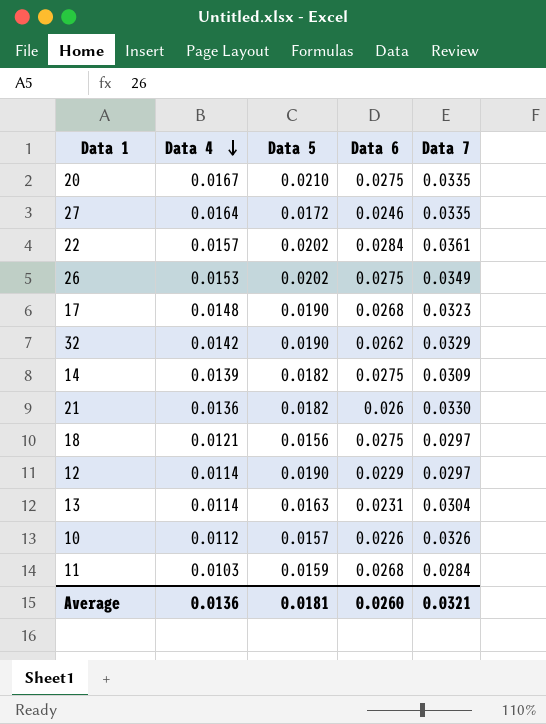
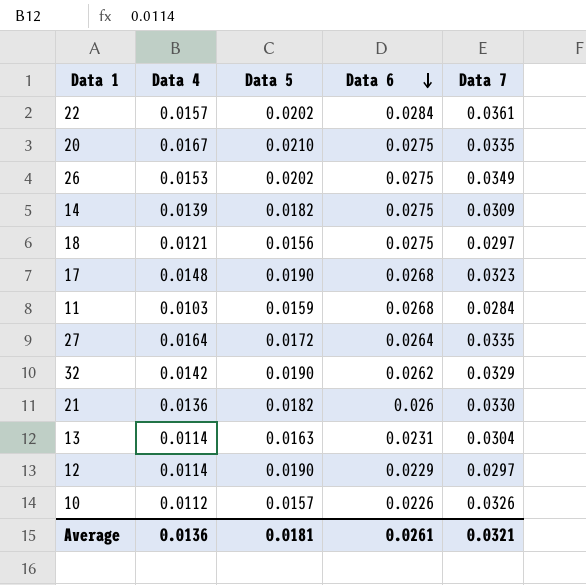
row order: Data 4 descending -> Data 6 descending
27 | Data 6: 0.0246 -> 0.0264
Average | Data 6: 0.0260 -> 0.0261

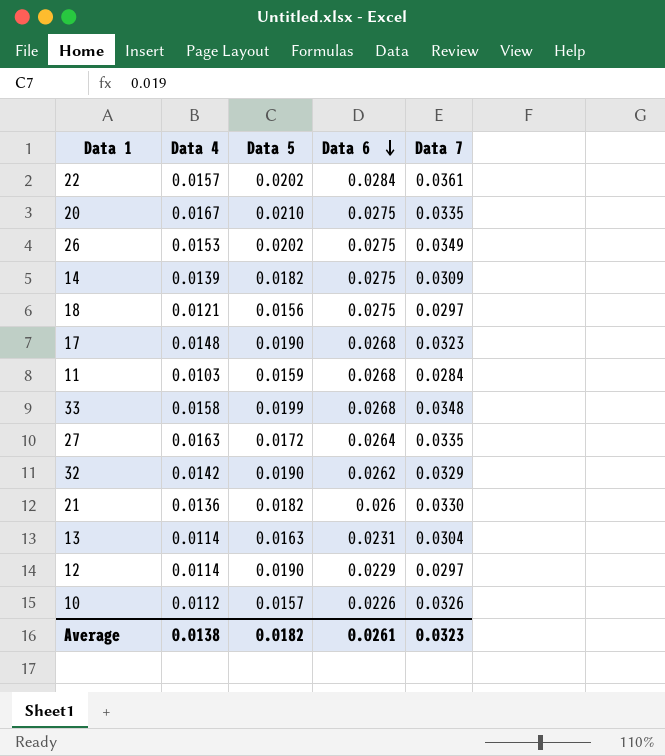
row 33: none -> 0.0158 | 0.0199 | 0.0268 | 0.0348
27 | Data 4: 0.0164 -> 0.0163
Average | Data 4: 0.0136 -> 0.0138
Average | Data 5: 0.0181 -> 0.0182
Average | Data 7: 0.0321 -> 0.0323

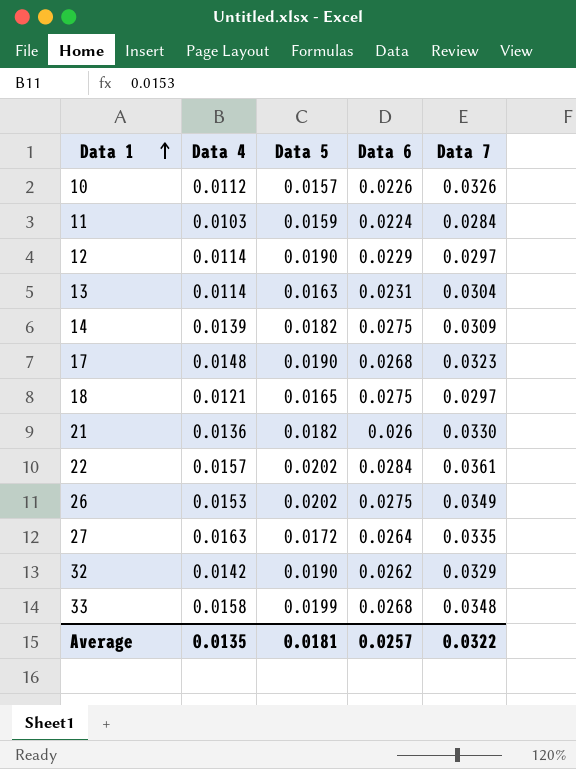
row order: Data 6 descending -> Data 1 ascending
row 20: 0.0167 | 0.0210 | 0.0275 | 0.0335 -> none
11 | Data 6: 0.0268 -> 0.0224
18 | Data 5: 0.0156 -> 0.0165
Average | Data 4: 0.0138 -> 0.0135
Average | Data 5: 0.0182 -> 0.0181
Average | Data 6: 0.0261 -> 0.0257
Average | Data 7: 0.0323 -> 0.0322

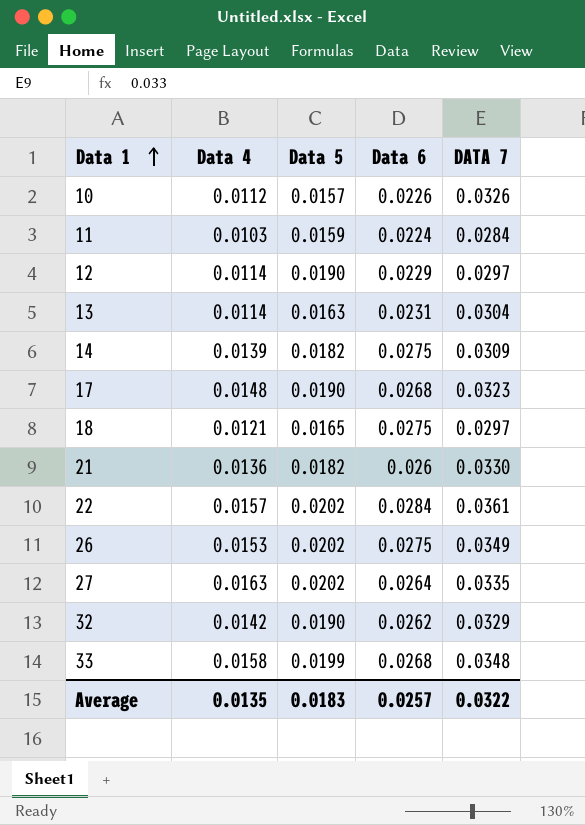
column name: Data 7 -> DATA 7
27 | Data 5: 0.0172 -> 0.0202
Average | Data 5: 0.0181 -> 0.0183

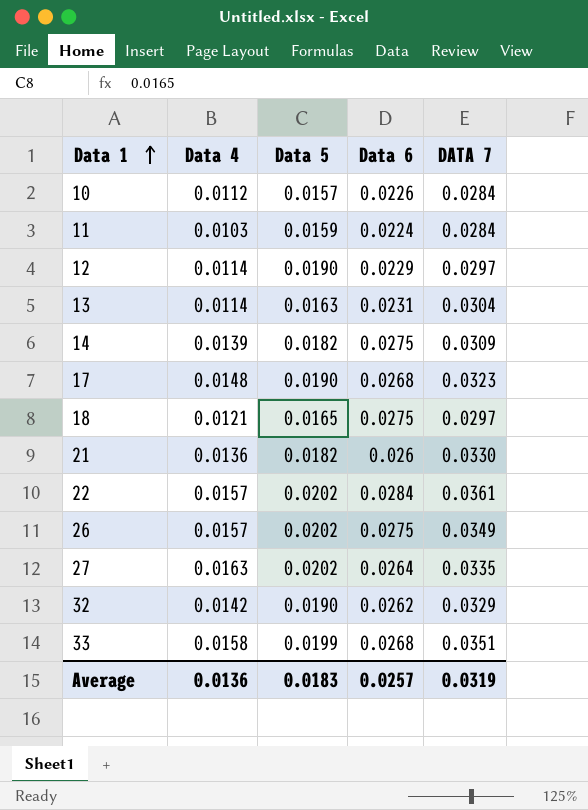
10 | DATA 7: 0.0326 -> 0.0284
26 | Data 4: 0.0153 -> 0.0157
33 | DATA 7: 0.0348 -> 0.0351
Average | Data 4: 0.0135 -> 0.0136
Average | DATA 7: 0.0322 -> 0.0319

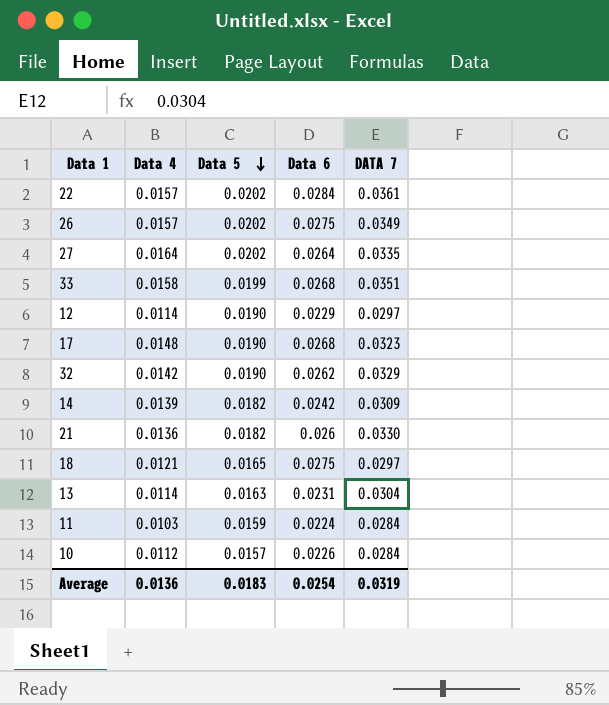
row order: Data 1 ascending -> Data 5 descending
27 | Data 4: 0.0163 -> 0.0164
14 | Data 6: 0.0275 -> 0.0242
Average | Data 6: 0.0257 -> 0.0254

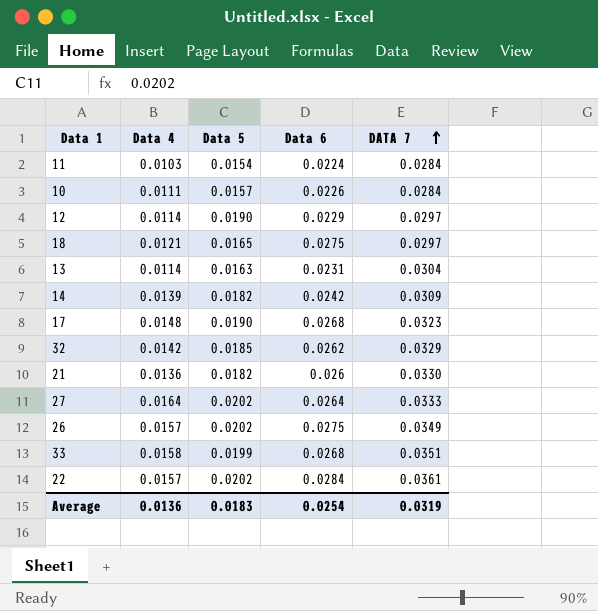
row order: Data 5 descending -> DATA 7 ascending
11 | Data 5: 0.0159 -> 0.0154
10 | Data 4: 0.0112 -> 0.0111
32 | Data 5: 0.0190 -> 0.0185
27 | DATA 7: 0.0335 -> 0.0333

